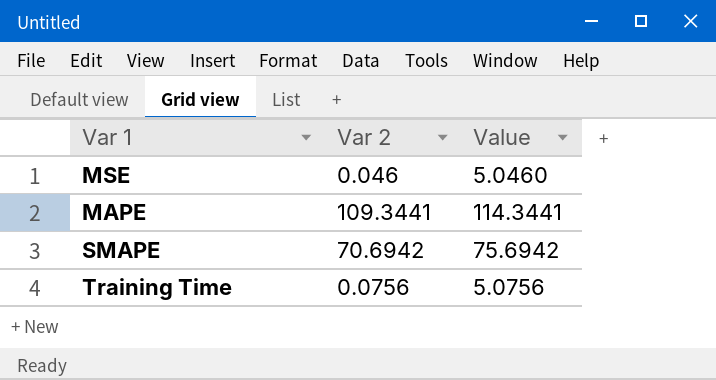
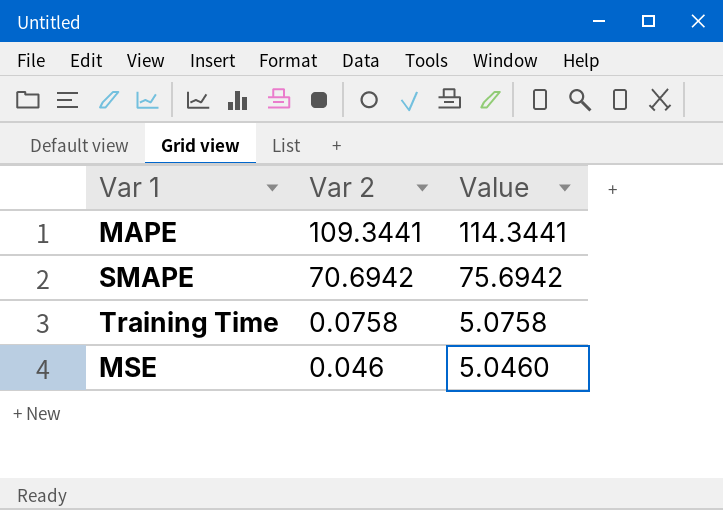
row order: none -> Var 2 descending
Training Time | Var 2: 0.0756 -> 0.0758
Training Time | Value: 5.0756 -> 5.0758

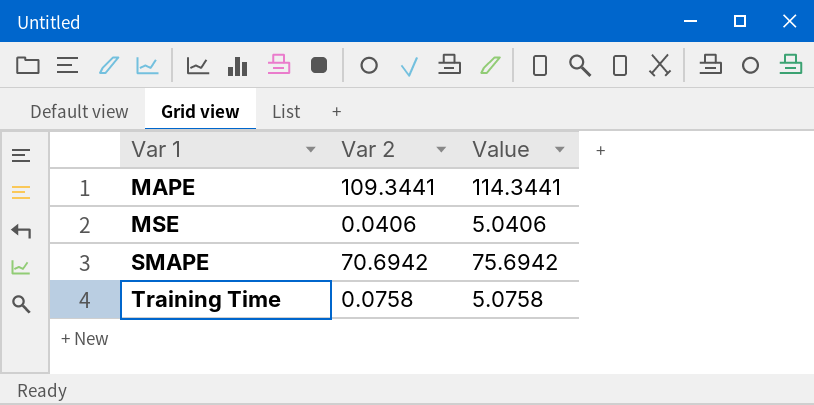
row order: Var 2 descending -> Var 1 ascending
MSE | Var 2: 0.046 -> 0.0406
MSE | Value: 5.0460 -> 5.0406

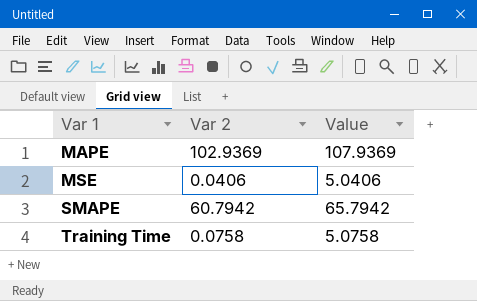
MAPE | Var 2: 109.3441 -> 102.9369
MAPE | Value: 114.3441 -> 107.9369
SMAPE | Var 2: 70.6942 -> 60.7942
SMAPE | Value: 75.6942 -> 65.7942

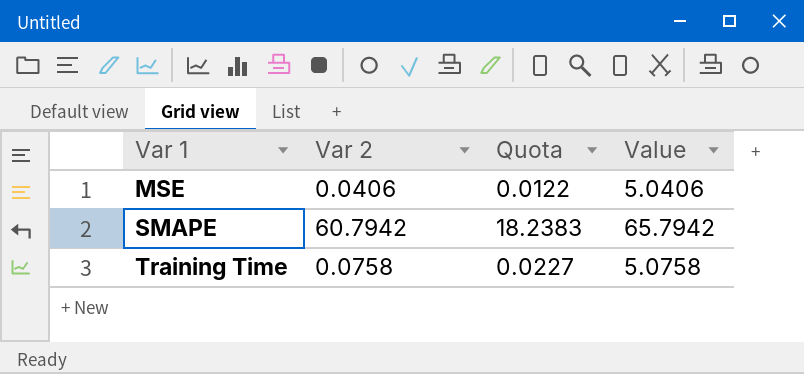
column Quota | formula: none -> [Var 2] * 0.3
row MAPE: 102.9369 | 107.9369 -> none

